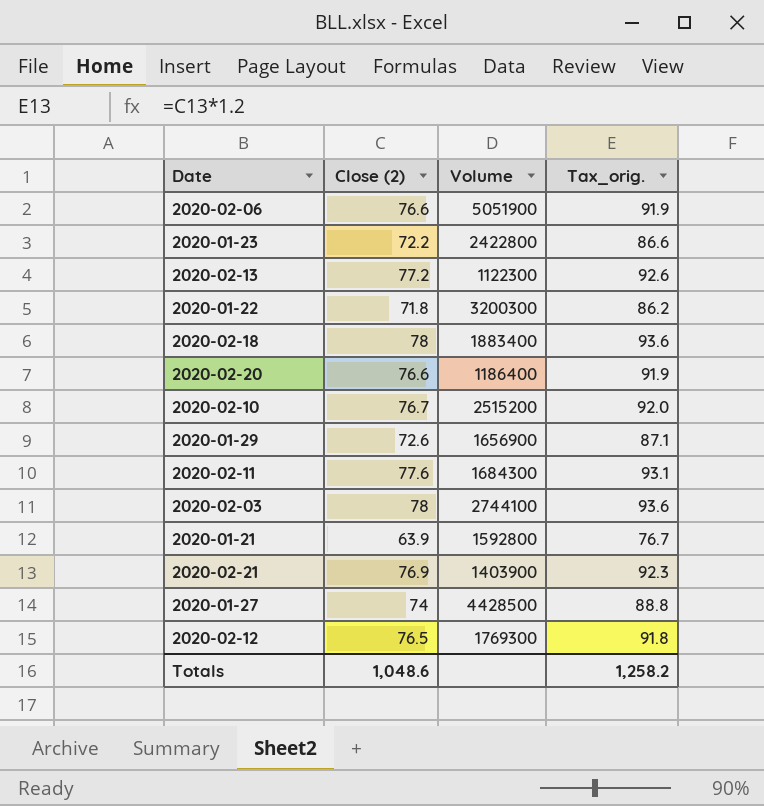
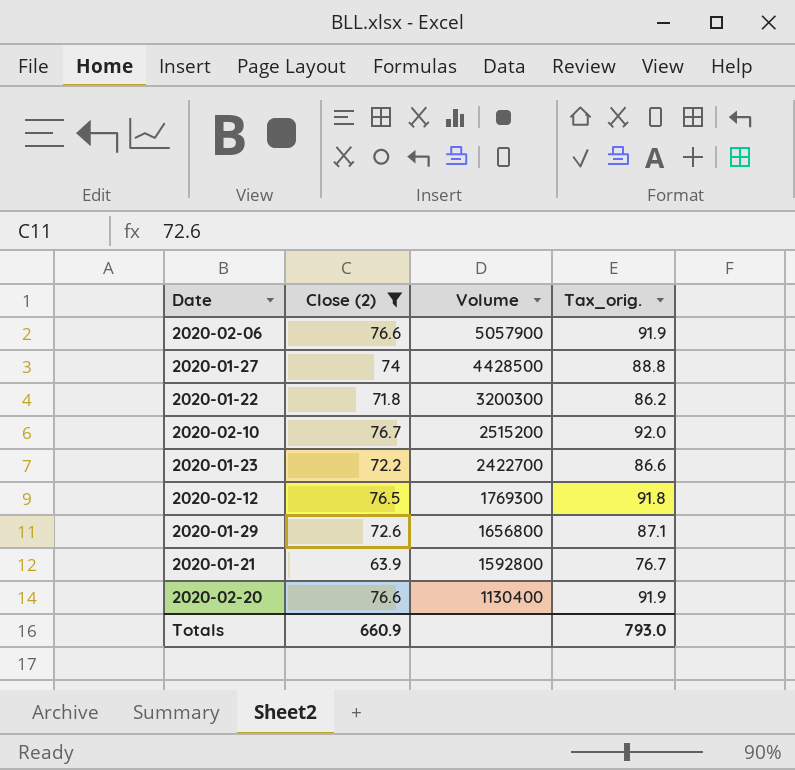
filter: none -> Close (2) <= 76.7
row order: none -> Volume descending
2020-02-06 | Volume: 5051900 -> 5057900
2020-01-23 | Volume: 2422800 -> 2422700
2020-01-29 | Volume: 1656900 -> 1656800
2020-02-20 | Volume: 1186400 -> 1130400
Totals | Close (2): 1,048.6 -> 660.9
Totals | Tax_orig.: 1,258.2 -> 793.0

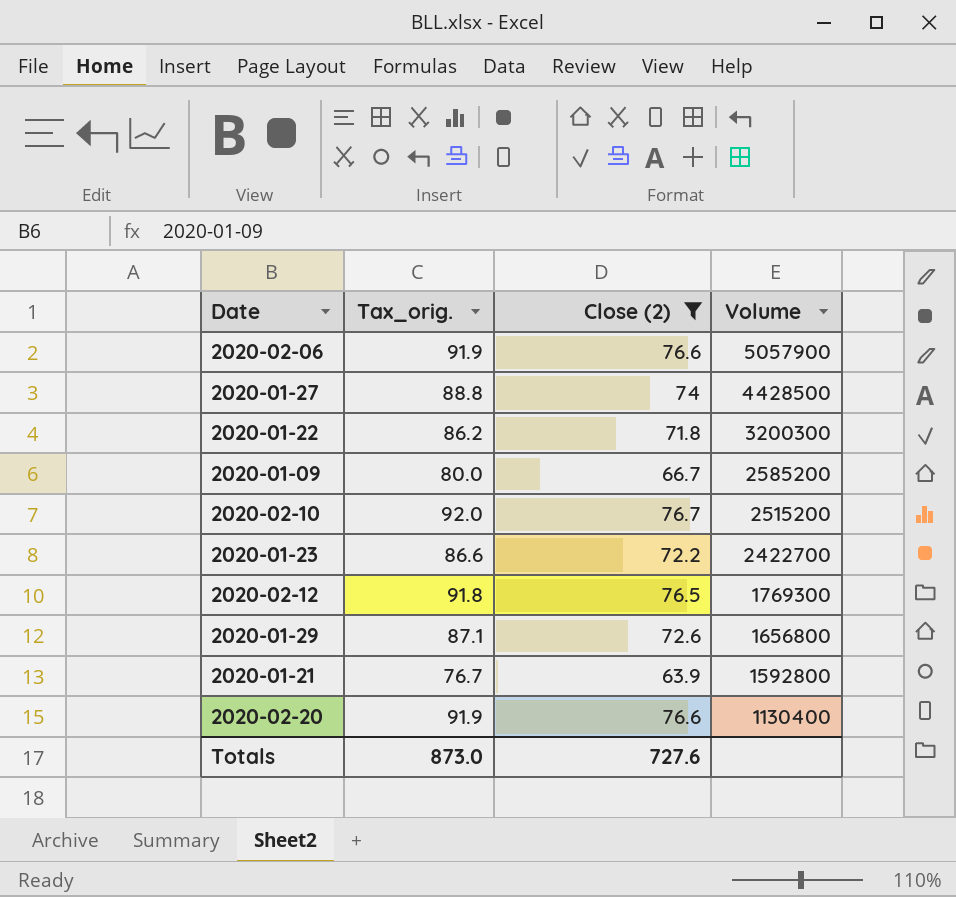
column Tax_orig. | position: 4 -> 2
row 2020-01-09: none -> 80.0 | 66.7 | 2585200
Totals | Tax_orig.: 793.0 -> 873.0
Totals | Close (2): 660.9 -> 727.6

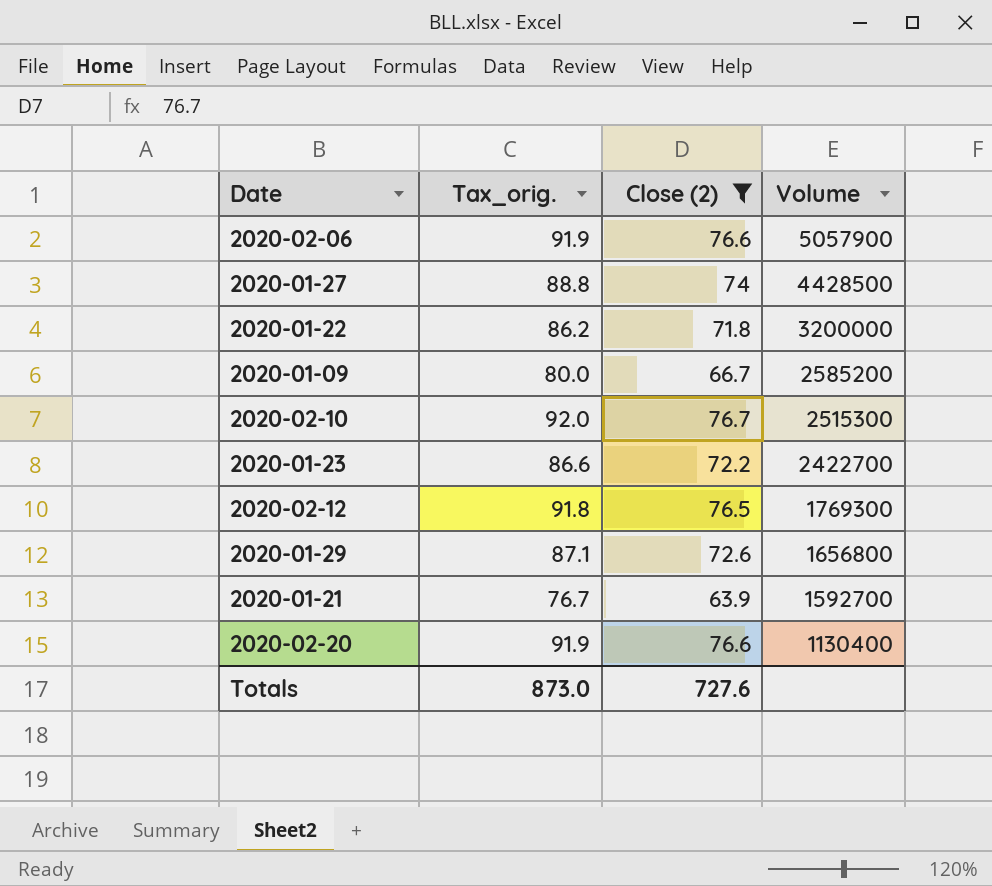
2020-01-22 | Volume: 3200300 -> 3200000
2020-02-10 | Volume: 2515200 -> 2515300
2020-01-21 | Volume: 1592800 -> 1592700

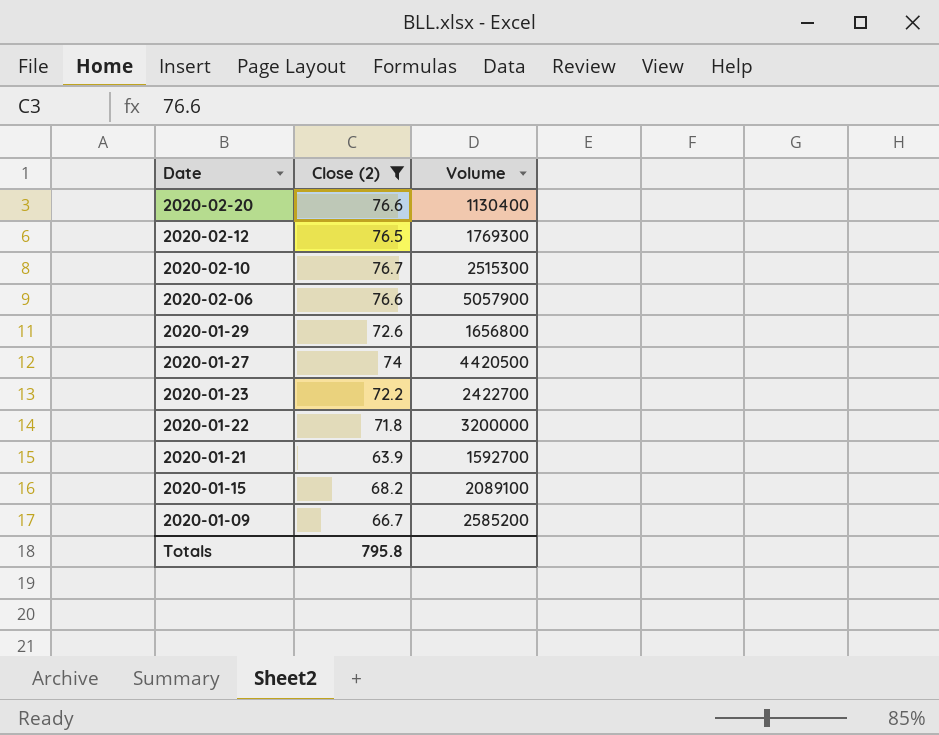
row order: Volume descending -> Date descending
column Tax_orig. | formula: [Close (2)] * 1.2 -> none
2020-01-27 | Volume: 4428500 -> 4420500
row 2020-01-15: none -> 68.2 | 2089100
Totals | Close (2): 727.6 -> 795.8

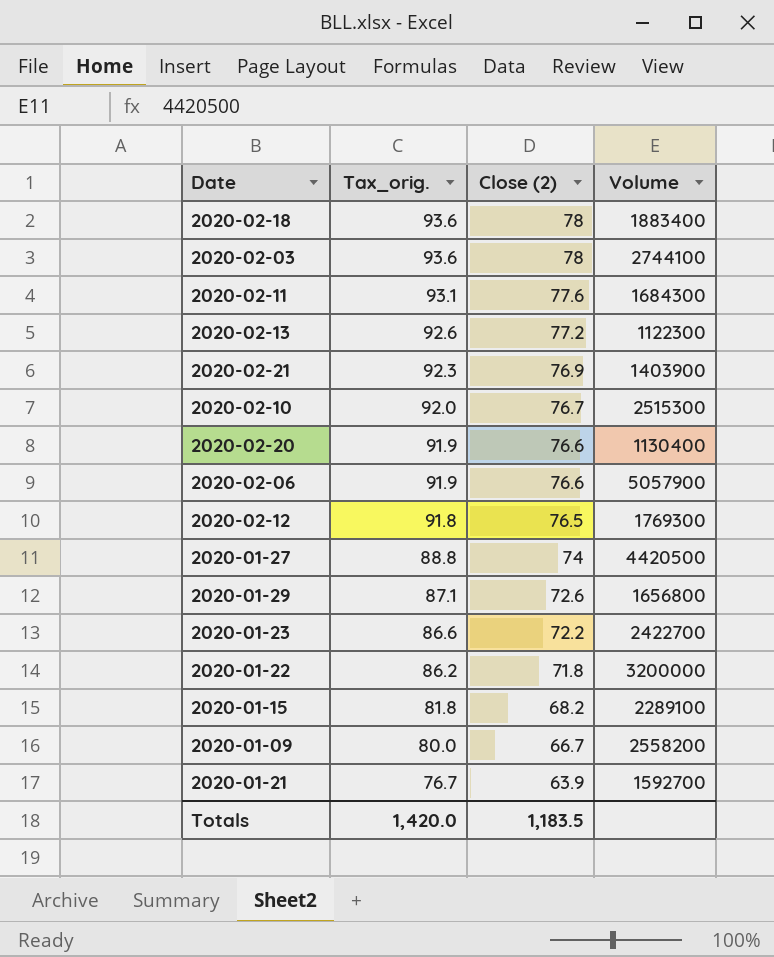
filter: Close (2) <= 76.7 -> none
row order: Date descending -> Tax_orig. descending
column Tax_orig. | formula: none -> [Close (2)] * 1.2
2020-01-15 | Volume: 2089100 -> 2289100
2020-01-09 | Volume: 2585200 -> 2558200
Totals | Close (2): 795.8 -> 1,183.5

